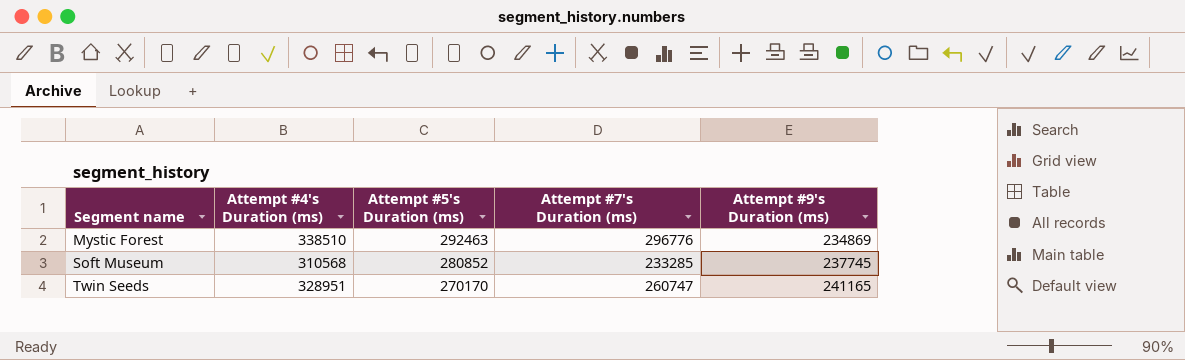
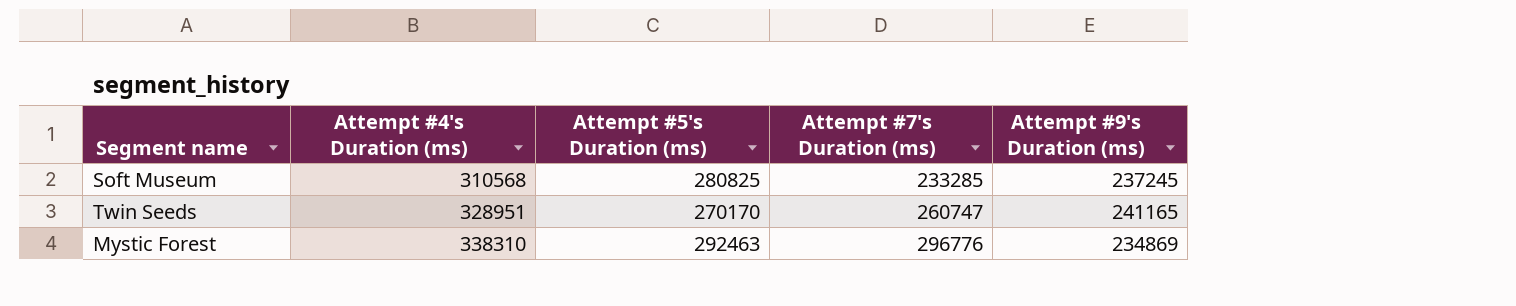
row order: Segment name ascending -> Attempt #4's Duration (ms) ascending
Soft Museum | Attempt #5's Duration (ms): 280852 -> 280825
Soft Museum | Attempt #9's Duration (ms): 237745 -> 237245
Mystic Forest | Attempt #4's Duration (ms): 338510 -> 338310

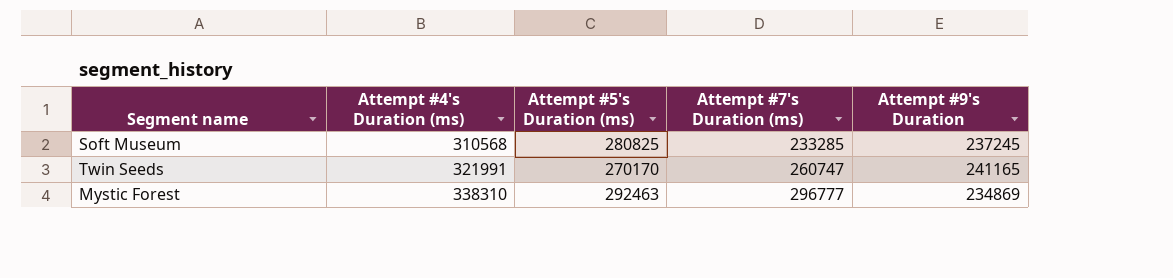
column name: Attempt #9's Duration (ms) -> Attempt #9's Duration
Twin Seeds | Attempt #4's Duration (ms): 328951 -> 321991
Mystic Forest | Attempt #7's Duration (ms): 296776 -> 296777

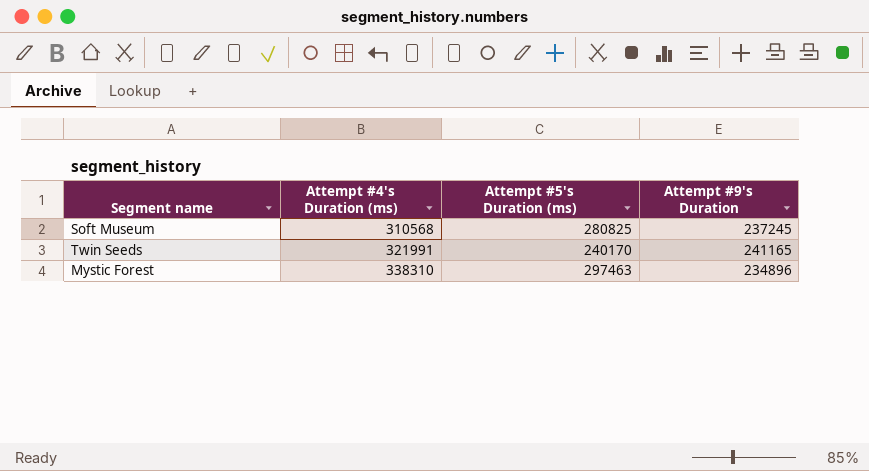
column Attempt #7's Duration (ms) | position: 4 -> none
Twin Seeds | Attempt #5's Duration (ms): 270170 -> 240170
Mystic Forest | Attempt #5's Duration (ms): 292463 -> 297463
Mystic Forest | Attempt #9's Duration: 234869 -> 234896

